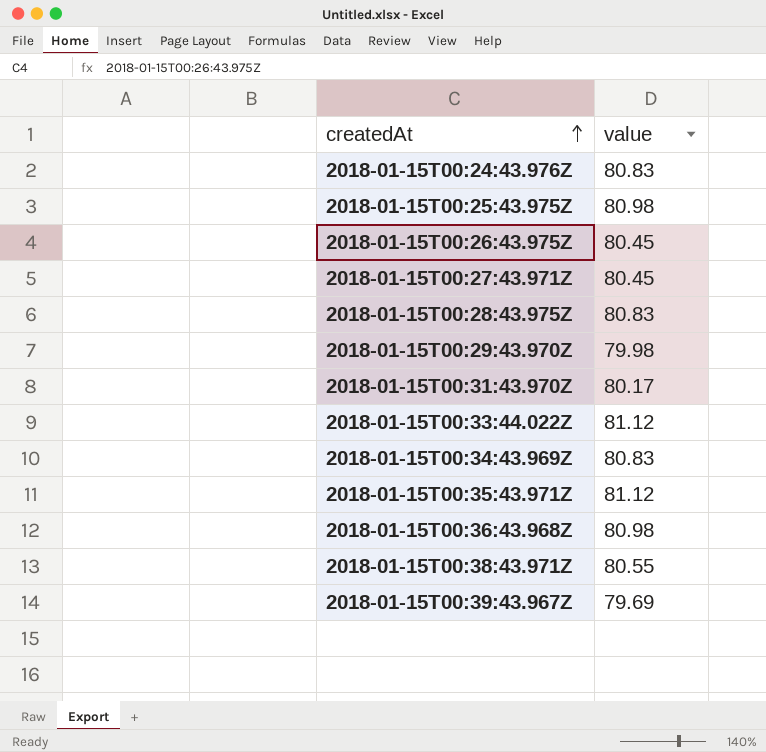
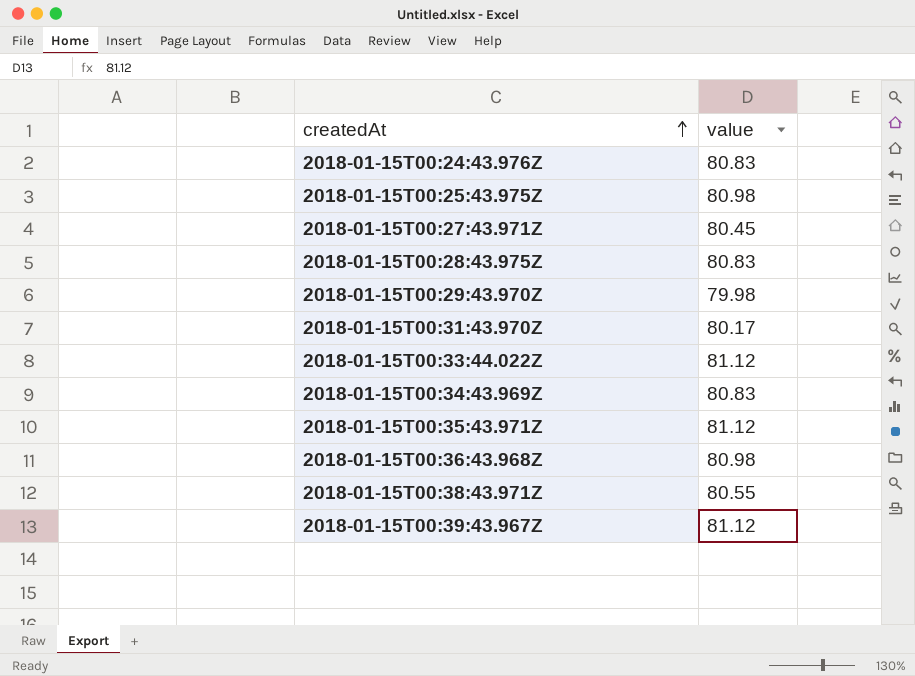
row 2018-01-15T00:26:43.975Z: 80.45 -> none
2018-01-15T00:39:43.967Z | value: 79.69 -> 81.12

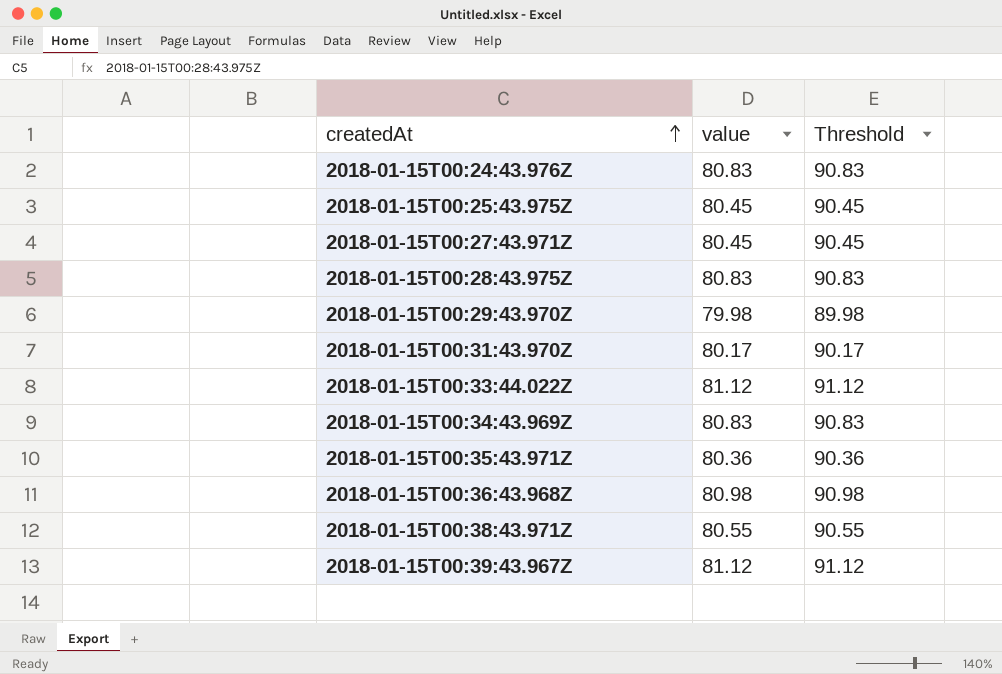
column Threshold | formula: none -> [value] + 10
2018-01-15T00:25:43.975Z | value: 80.98 -> 80.45
2018-01-15T00:35:43.971Z | value: 81.12 -> 80.36

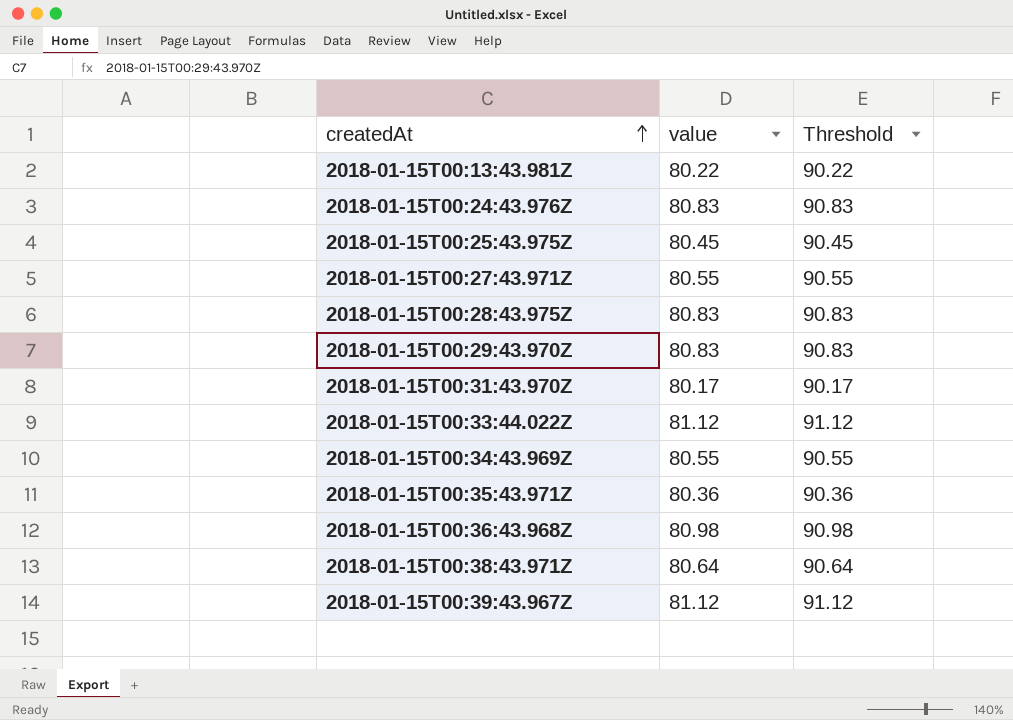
row 2018-01-15T00:13:43.981Z: none -> 80.22 | 90.22
2018-01-15T00:27:43.971Z | value: 80.45 -> 80.55
2018-01-15T00:27:43.971Z | Threshold: 90.45 -> 90.55
2018-01-15T00:29:43.970Z | value: 79.98 -> 80.83
2018-01-15T00:29:43.970Z | Threshold: 89.98 -> 90.83
2018-01-15T00:34:43.969Z | value: 80.83 -> 80.55
2018-01-15T00:34:43.969Z | Threshold: 90.83 -> 90.55
2018-01-15T00:38:43.971Z | value: 80.55 -> 80.64
2018-01-15T00:38:43.971Z | Threshold: 90.55 -> 90.64

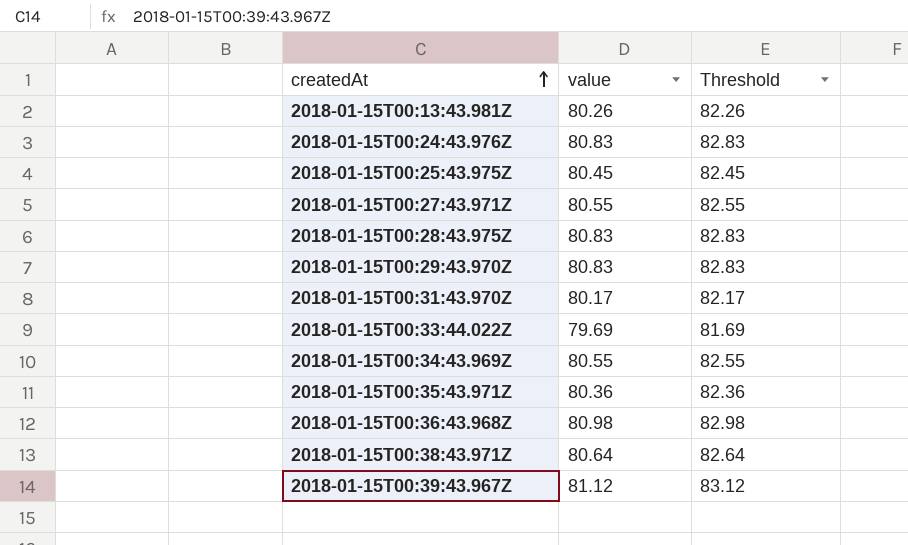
column Threshold | formula: [value] + 10 -> [value] + 2
2018-01-15T00:13:43.981Z | value: 80.22 -> 80.26
2018-01-15T00:33:44.022Z | value: 81.12 -> 79.69

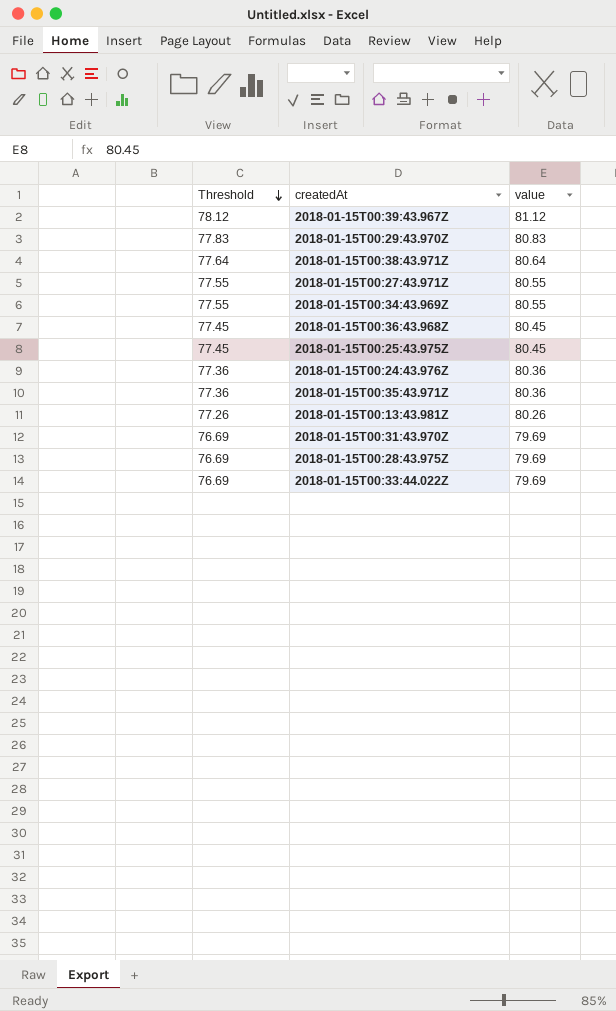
row order: createdAt ascending -> Threshold descending
column Threshold | formula: [value] + 2 -> [value] - 3
column Threshold | position: 3 -> 1
2018-01-15T00:36:43.968Z | value: 80.98 -> 80.45
2018-01-15T00:24:43.976Z | value: 80.83 -> 80.36
2018-01-15T00:31:43.970Z | value: 80.17 -> 79.69
2018-01-15T00:28:43.975Z | value: 80.83 -> 79.69

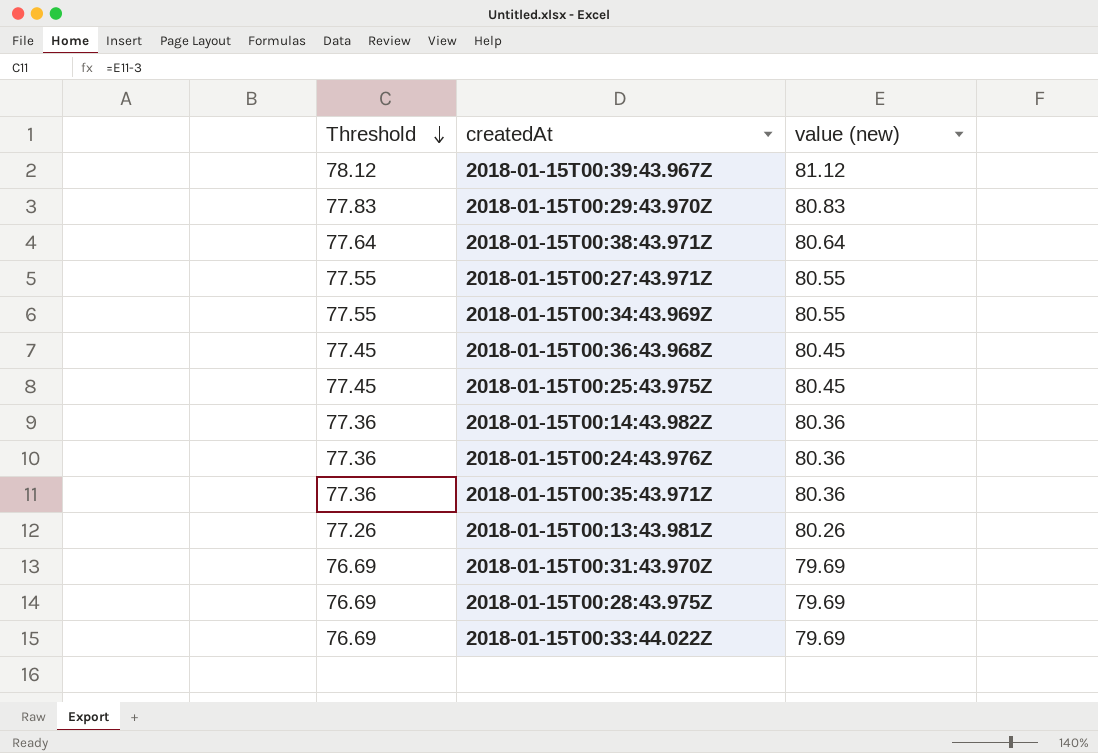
column name: value -> value (new)
row 2018-01-15T00:14:43.982Z: none -> 77.36 | 80.36

